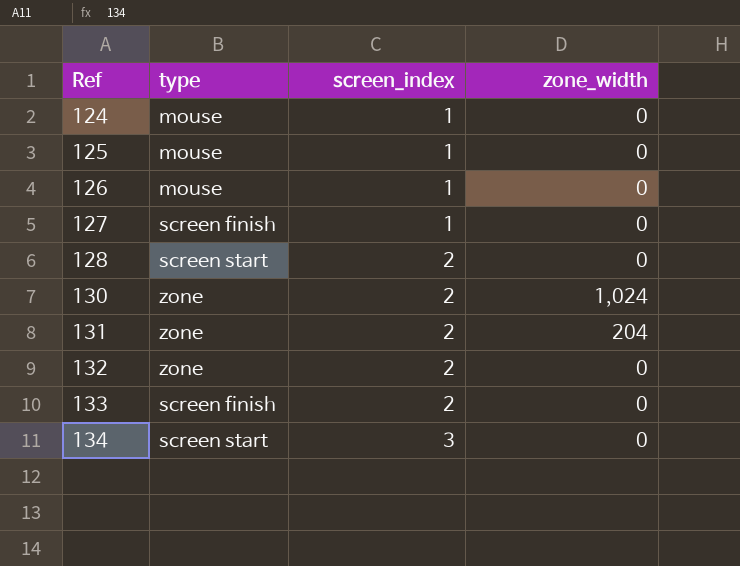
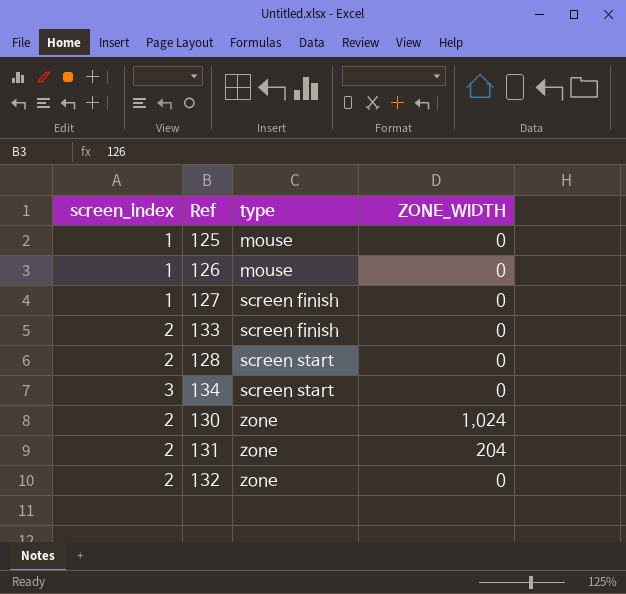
row order: Ref ascending -> type ascending
column screen_index | position: 3 -> 1
column name: zone_width -> ZONE_WIDTH
row 124: mouse | 1 | 0 -> none

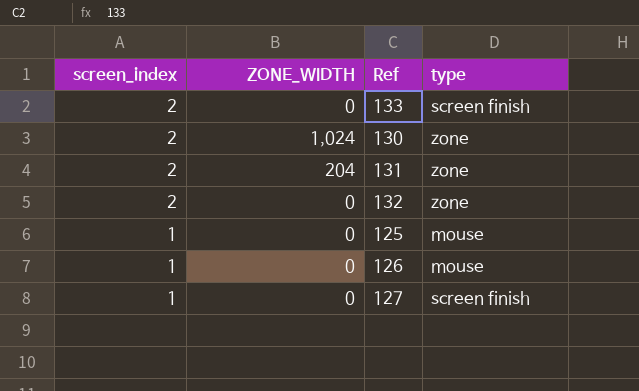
row order: type ascending -> screen_index descending
column ZONE_WIDTH | position: 4 -> 2
row 128: 2 | screen start | 0 -> none
row 134: 3 | screen start | 0 -> none

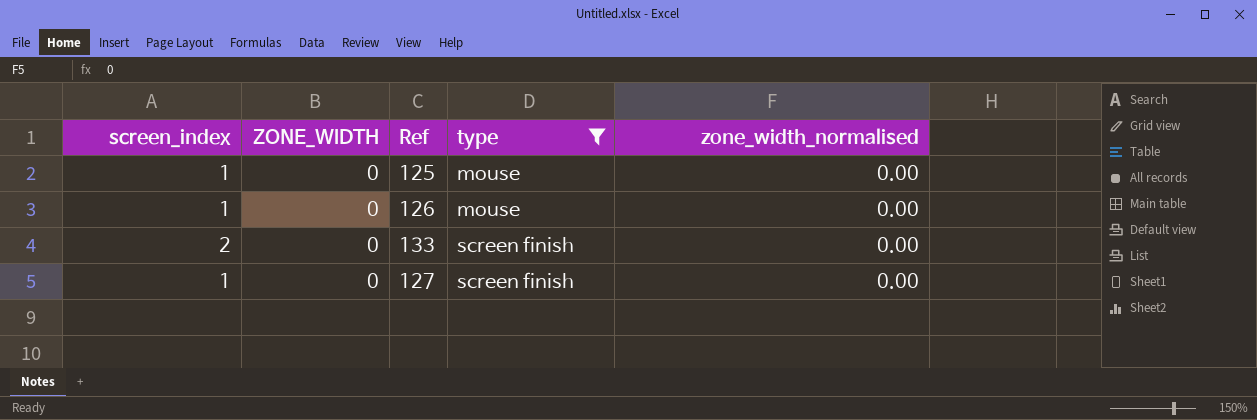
filter: none -> type != zone
row order: screen_index descending -> type ascending
column zone_width_normalised | position: none -> 5

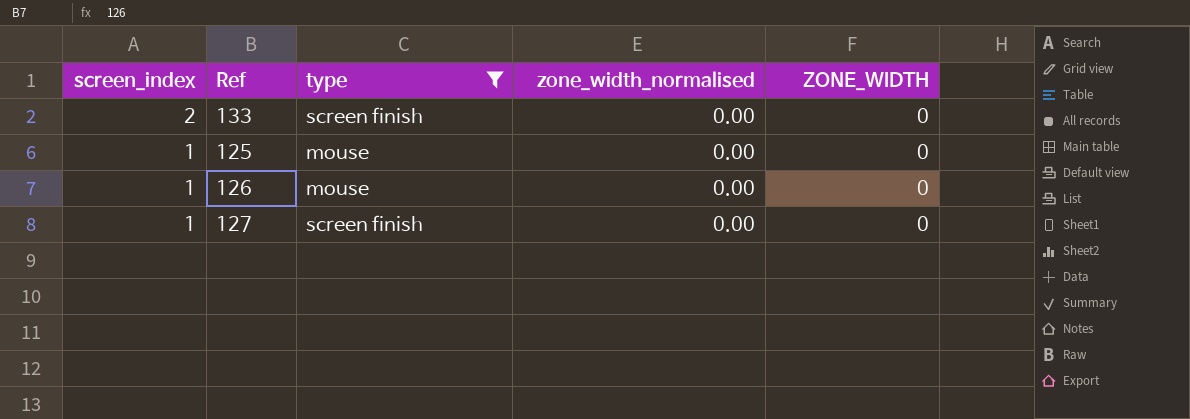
row order: type ascending -> screen_index descending
column ZONE_WIDTH | position: 2 -> 5

